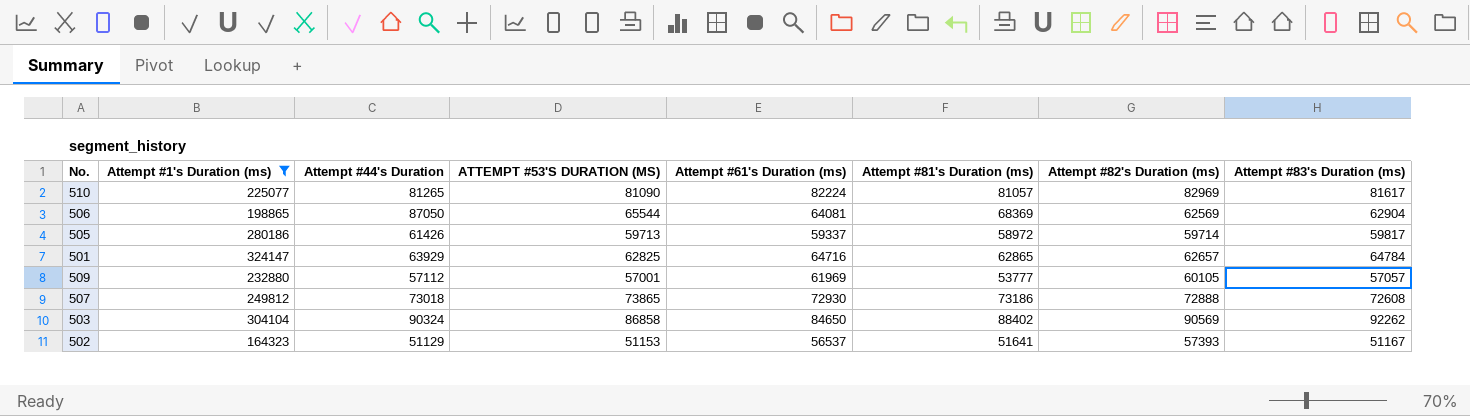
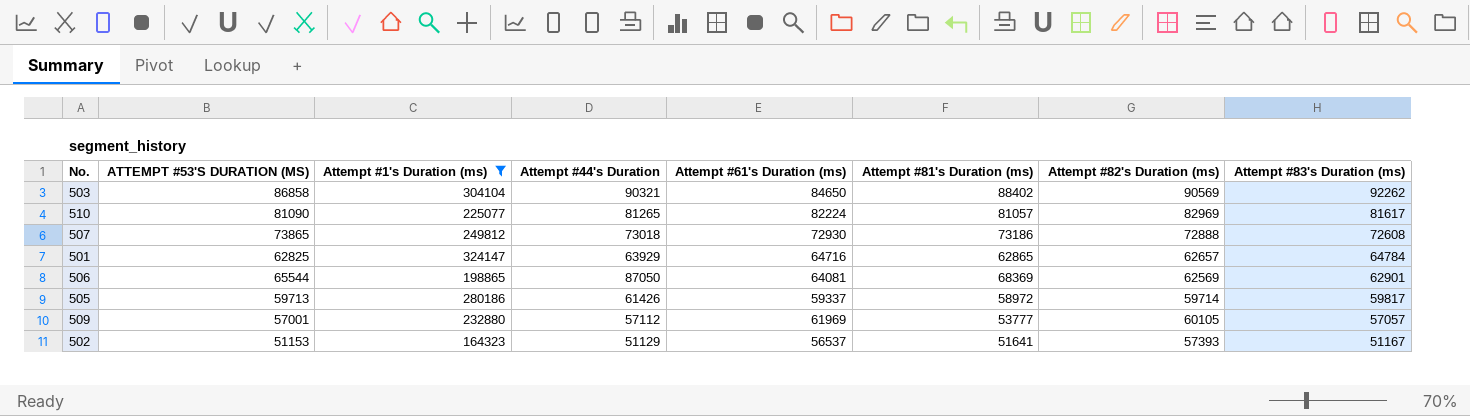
row order: none -> Attempt #83's Duration (ms) descending
column ATTEMPT #53'S DURATION (MS) | position: 4 -> 2
503 | Attempt #44's Duration: 90324 -> 90321
506 | Attempt #83's Duration (ms): 62904 -> 62901

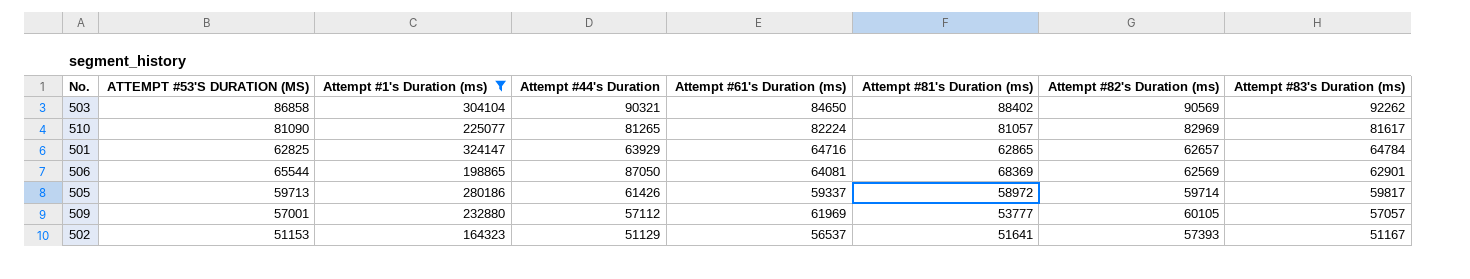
row 507: 73865 | 249812 | 73018 | 72930 | 73186 | 72888 | 72608 -> none

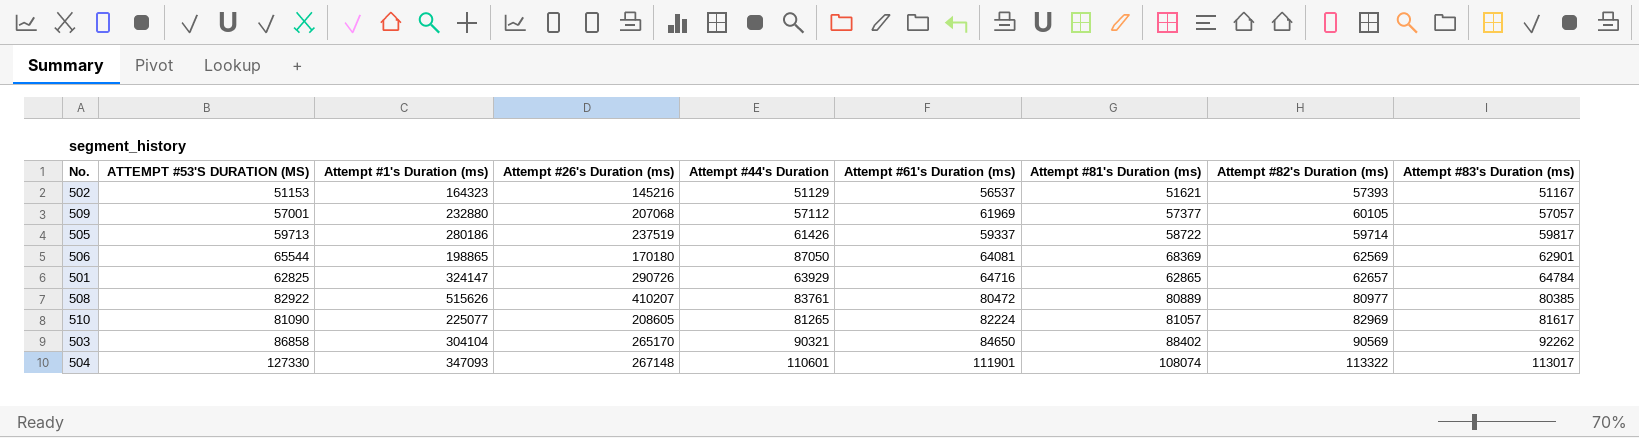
filter: Attempt #1's Duration (ms) <= 324147 -> none
row order: Attempt #83's Duration (ms) descending -> Attempt #83's Duration (ms) ascending
column Attempt #26's Duration (ms) | position: none -> 4
502 | Attempt #81's Duration (ms): 51641 -> 51621
509 | Attempt #81's Duration (ms): 53777 -> 57377
505 | Attempt #81's Duration (ms): 58972 -> 58722

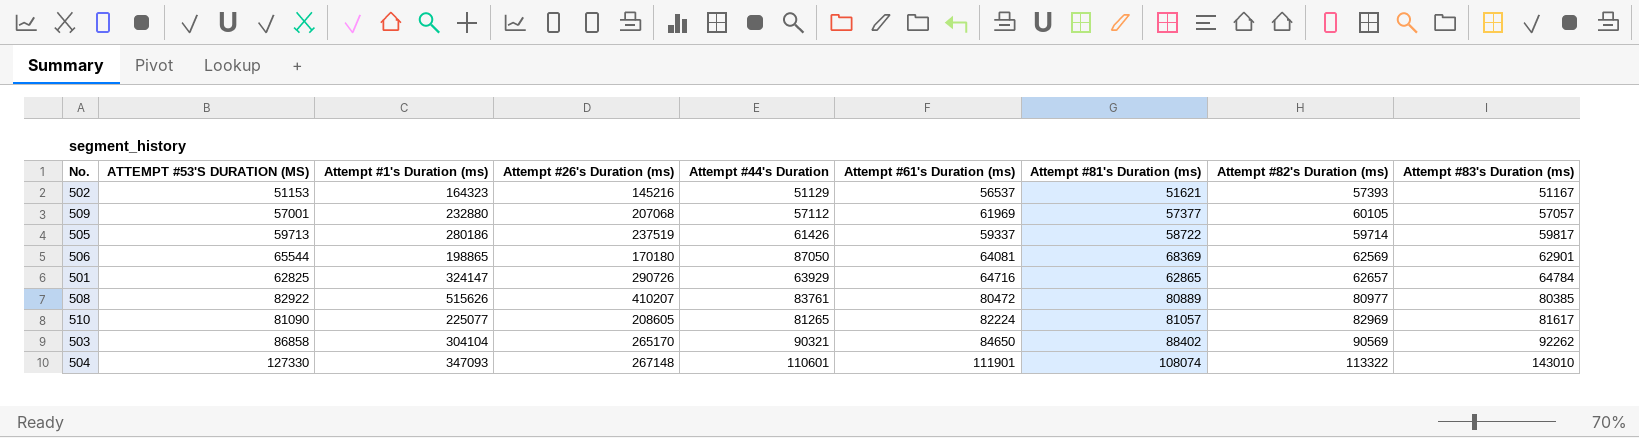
504 | Attempt #83's Duration (ms): 113017 -> 143010

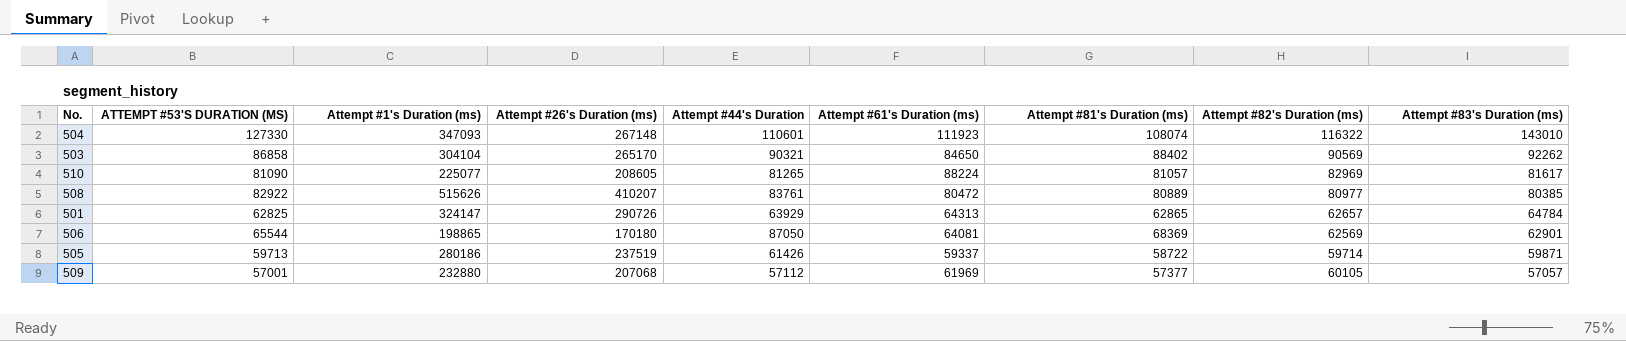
row order: Attempt #83's Duration (ms) ascending -> Attempt #83's Duration (ms) descending
row 502: 51153 | 164323 | 145216 | 51129 | 56537 | 51621 | 57393 | 51167 -> none
504 | Attempt #61's Duration (ms): 111901 -> 111923
504 | Attempt #82's Duration (ms): 113322 -> 116322
510 | Attempt #61's Duration (ms): 82224 -> 88224
501 | Attempt #61's Duration (ms): 64716 -> 64313
505 | Attempt #83's Duration (ms): 59817 -> 59871

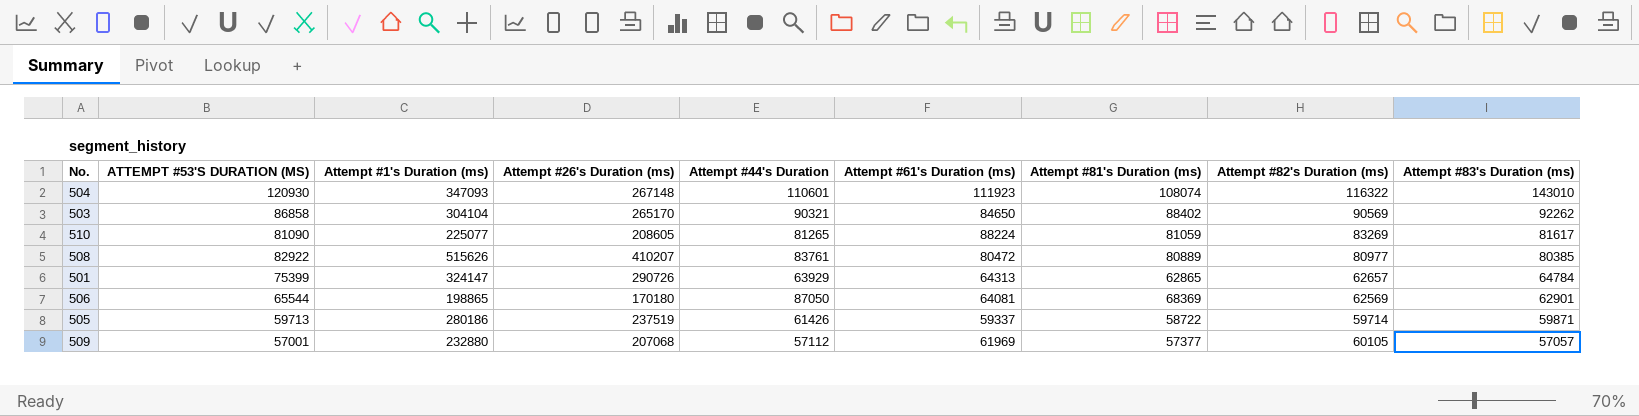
504 | ATTEMPT #53'S DURATION (MS): 127330 -> 120930
510 | Attempt #81's Duration (ms): 81057 -> 81059
510 | Attempt #82's Duration (ms): 82969 -> 83269
501 | ATTEMPT #53'S DURATION (MS): 62825 -> 75399

